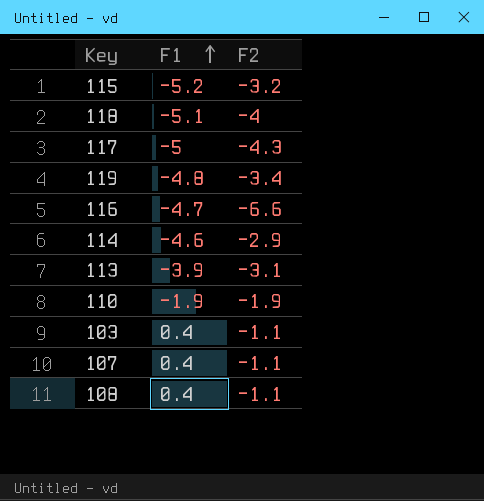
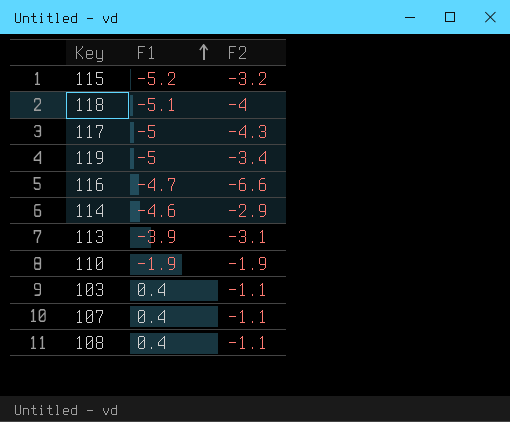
119 | F1: -4.8 -> -5

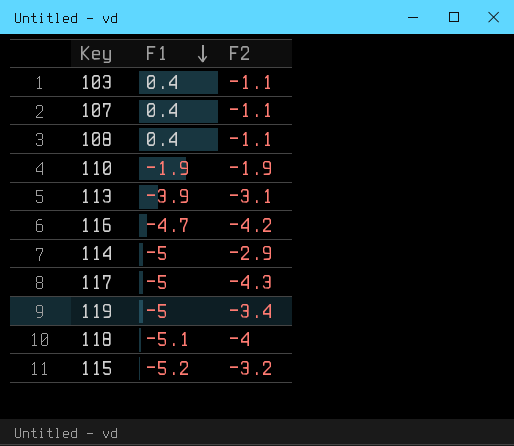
row order: F1 ascending -> F1 descending
116 | F2: -6.6 -> -4.2
114 | F1: -4.6 -> -5

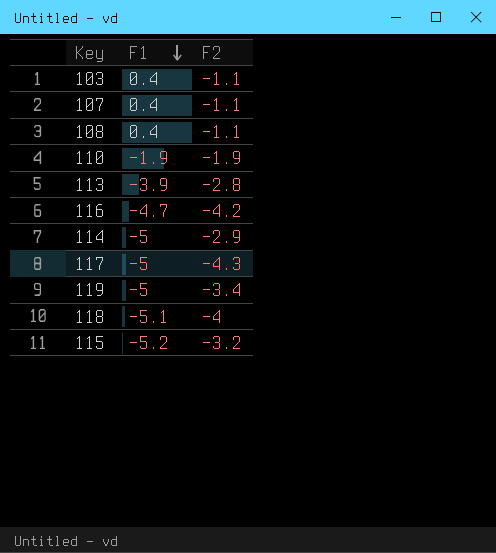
113 | F2: -3.1 -> -2.8

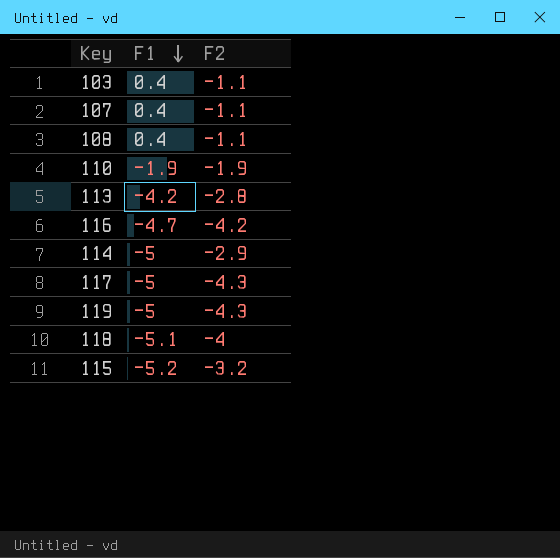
113 | F1: -3.9 -> -4.2
119 | F2: -3.4 -> -4.3

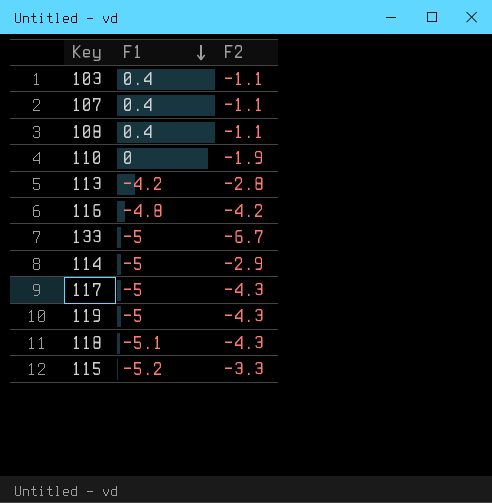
110 | F1: -1.9 -> 0
116 | F1: -4.7 -> -4.8
row 133: none -> -5 | -6.7
118 | F2: -4 -> -4.3
115 | F2: -3.2 -> -3.3

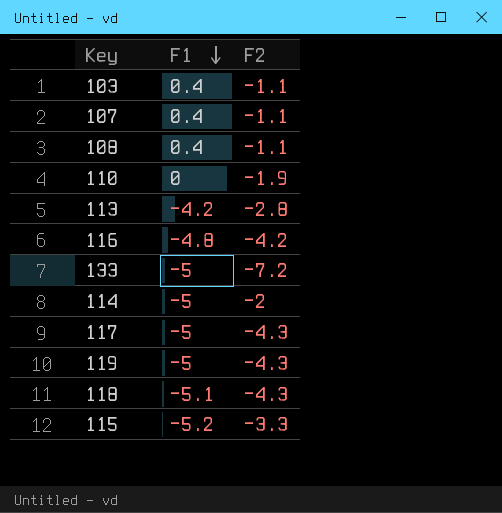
133 | F2: -6.7 -> -7.2
114 | F2: -2.9 -> -2

